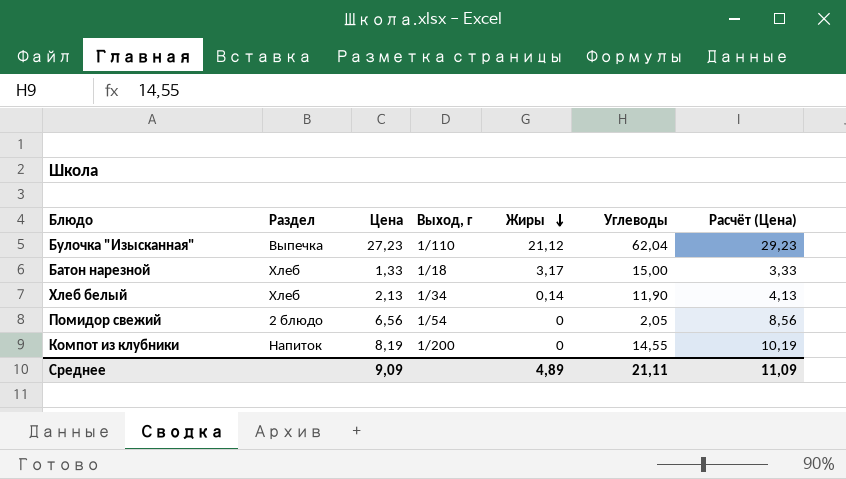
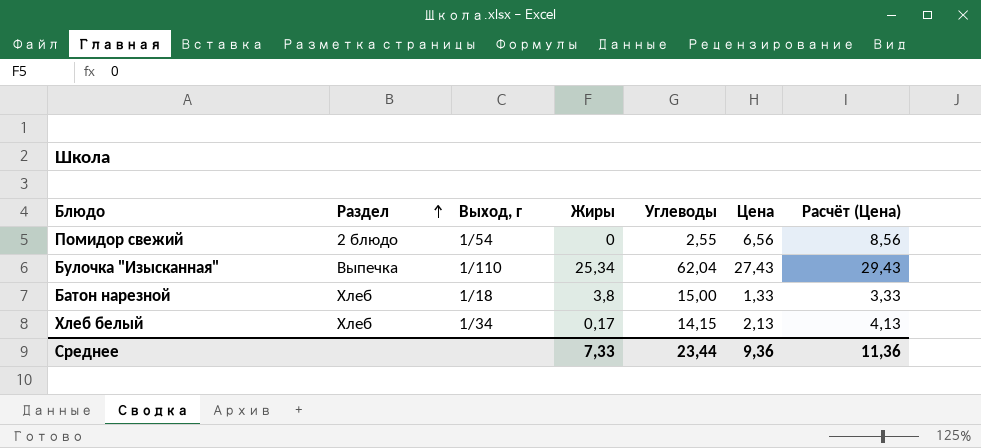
row order: Жиры descending -> Раздел ascending
column Цена | position: 3 -> 6
row Компот из клубники: Напиток | 8,19 | 1/200 | 0 | 14,55 | 10,19 -> none
Помидор свежий | Углеводы: 2,05 -> 2,55
Булочка "Изысканная" | Жиры: 21,12 -> 25,34
Булочка "Изысканная" | Цена: 27,23 -> 27,43
Булочка "Изысканная" | Расчёт (Цена): 29,23 -> 29,43
Батон нарезной | Жиры: 3,17 -> 3,8
Хлеб белый | Жиры: 0,14 -> 0,17
Хлеб белый | Углеводы: 11,90 -> 14,15
Среднее | Жиры: 4,89 -> 7,33
Среднее | Углеводы: 21,11 -> 23,44
Среднее | Цена: 9,09 -> 9,36
Среднее | Расчёт (Цена): 11,09 -> 11,36

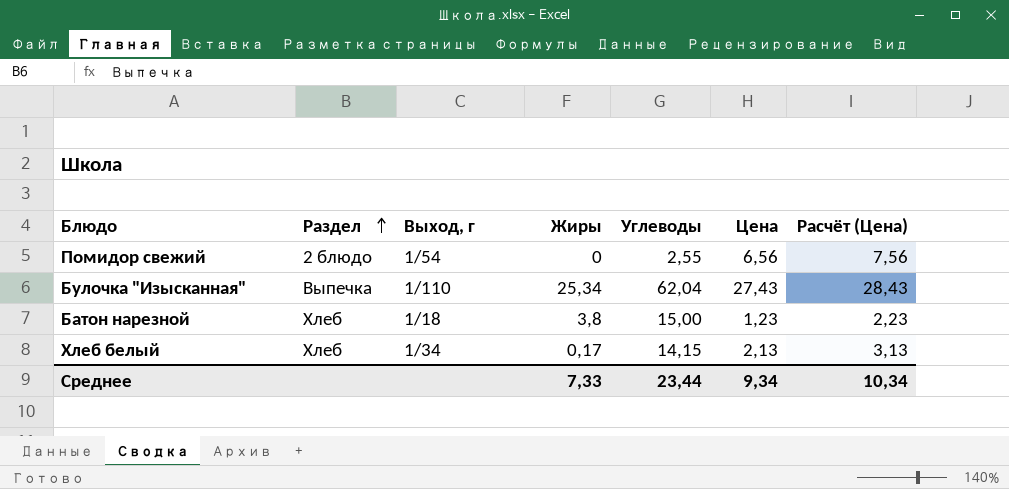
column Расчёт (Цена) | formula: [Цена] + 2 -> [Цена] + 1
Батон нарезной | Цена: 1,33 -> 1,23
Среднее | Цена: 9,36 -> 9,34
Среднее | Расчёт (Цена): 11,36 -> 10,34

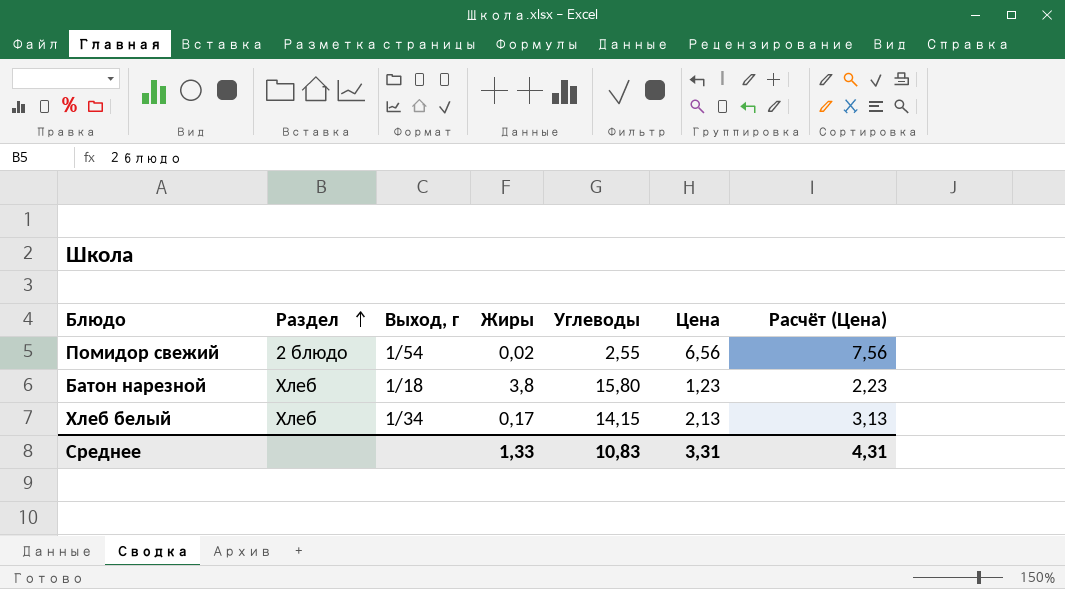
row Булочка "Изысканная": Выпечка | 1/110 | 25,34 | 62,04 | 27,43 | 28,43 -> none
Помидор свежий | Жиры: 0 -> 0,02
Батон нарезной | Углеводы: 15,00 -> 15,80
Среднее | Жиры: 7,33 -> 1,33
Среднее | Углеводы: 23,44 -> 10,83
Среднее | Цена: 9,34 -> 3,31
Среднее | Расчёт (Цена): 10,34 -> 4,31

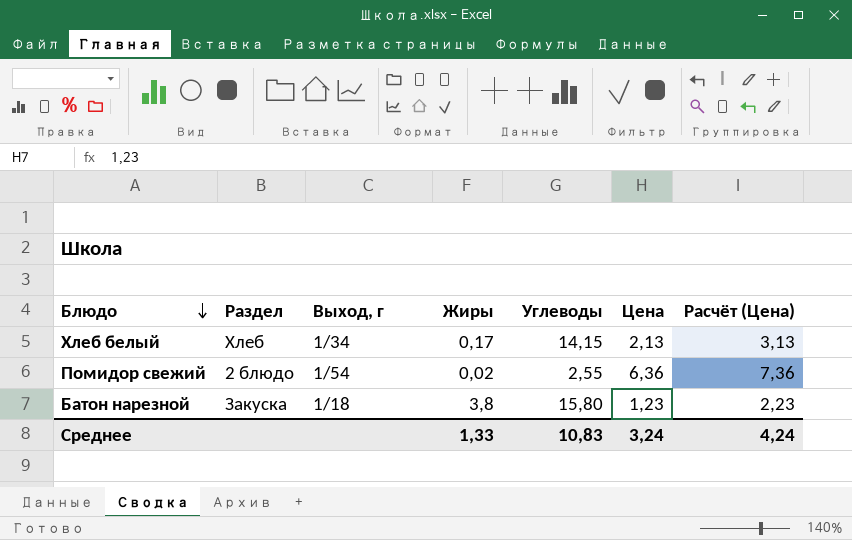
row order: Раздел ascending -> Блюдо descending
Помидор свежий | Цена: 6,56 -> 6,36
Помидор свежий | Расчёт (Цена): 7,56 -> 7,36
Батон нарезной | Раздел: Хлеб -> Закуска
Среднее | Цена: 3,31 -> 3,24
Среднее | Расчёт (Цена): 4,31 -> 4,24

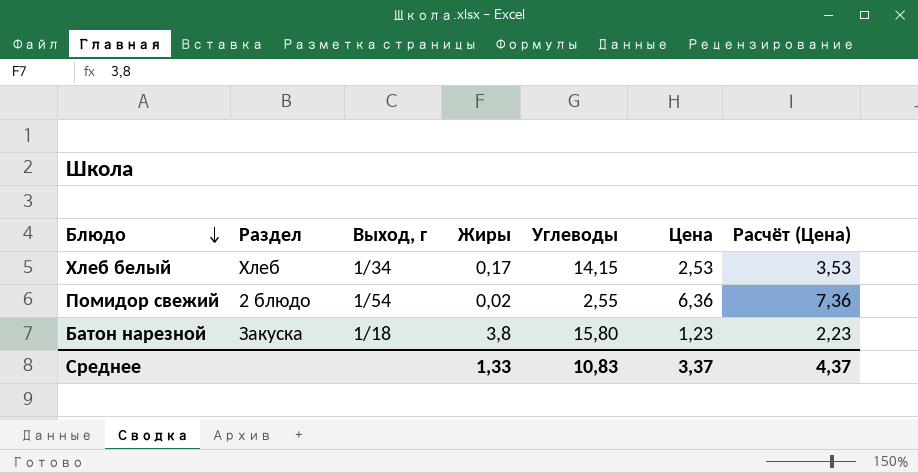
Хлеб белый | Цена: 2,13 -> 2,53
Хлеб белый | Расчёт (Цена): 3,13 -> 3,53
Среднее | Цена: 3,24 -> 3,37
Среднее | Расчёт (Цена): 4,24 -> 4,37

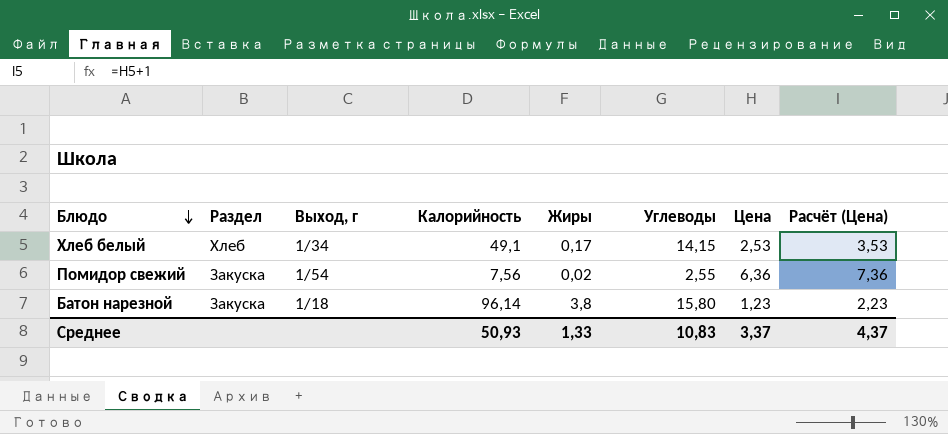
column Калорийность | position: none -> 4
Помидор свежий | Раздел: 2 блюдо -> Закуска

